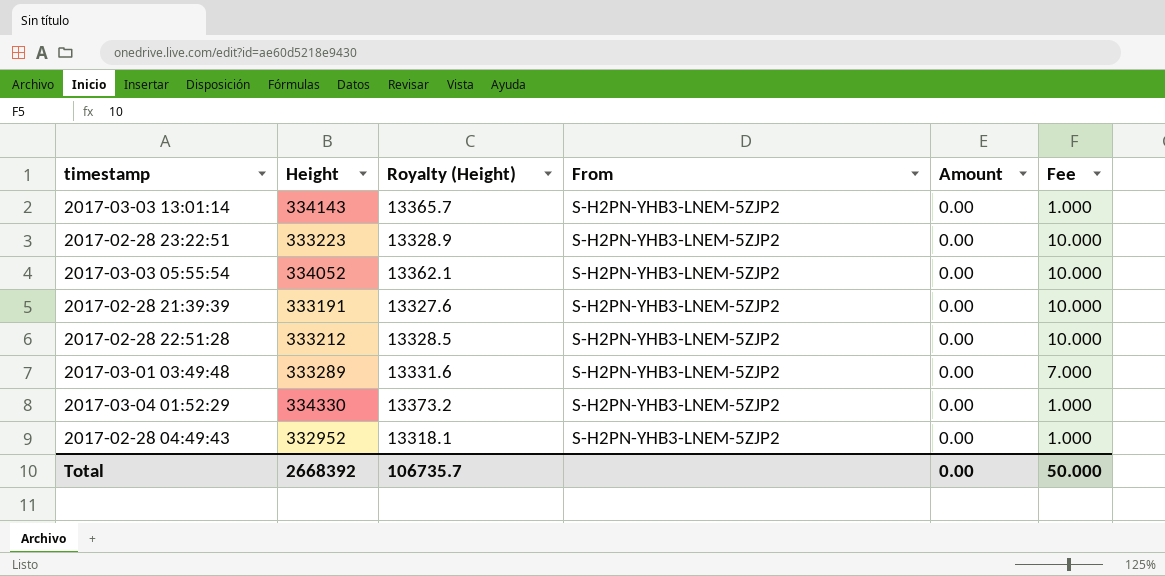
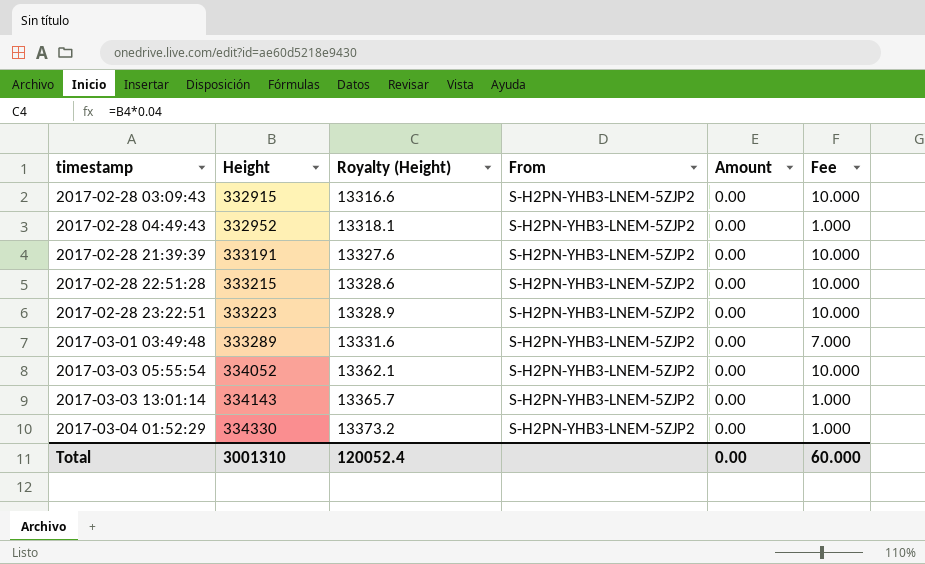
row order: none -> timestamp ascending
row 2017-02-28 03:09:43: none -> 332915 | 13316.6 | S-H2PN-YHB3-LNEM-5ZJP2 | 0.00 | 10.000
2017-02-28 22:51:28 | Height: 333212 -> 333215
2017-02-28 22:51:28 | Royalty (Height): 13328.5 -> 13328.6
Total | Height: 2668392 -> 3001310
Total | Royalty (Height): 106735.7 -> 120052.4
Total | Fee: 50.000 -> 60.000

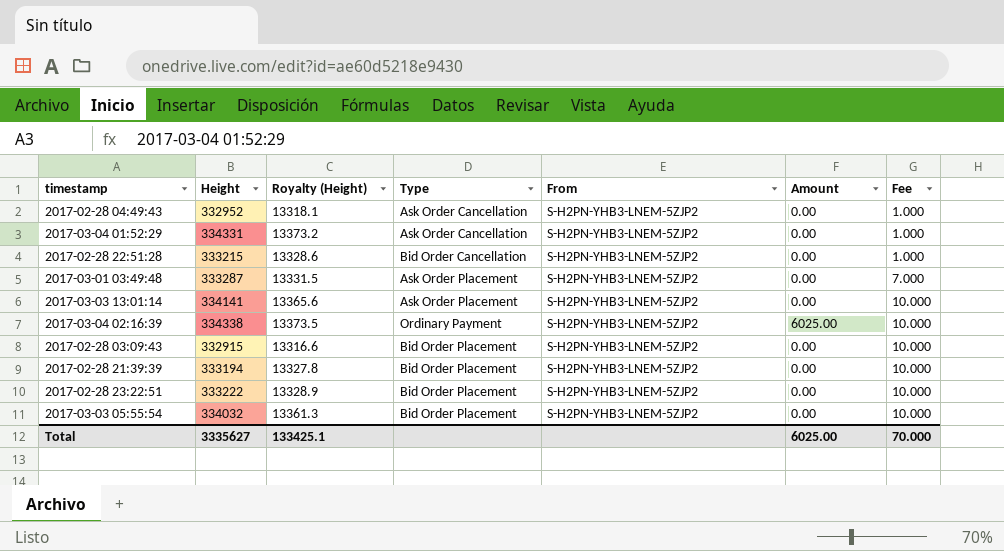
row order: timestamp ascending -> Fee ascending
column Type | position: none -> 4
2017-03-04 01:52:29 | Height: 334330 -> 334331
2017-02-28 22:51:28 | Fee: 10.000 -> 1.000
2017-03-01 03:49:48 | Height: 333289 -> 333287
2017-03-01 03:49:48 | Royalty (Height): 13331.6 -> 13331.5
2017-03-03 13:01:14 | Height: 334143 -> 334141
2017-03-03 13:01:14 | Royalty (Height): 13365.7 -> 13365.6
2017-03-03 13:01:14 | Fee: 1.000 -> 10.000
row 2017-03-04 02:16:39: none -> 334338 | 13373.5 | Ordinary Payment | S-H2PN-YHB3-LNEM-5ZJP2 | 6025.00 | 10.000
2017-02-28 21:39:39 | Height: 333191 -> 333194
2017-02-28 21:39:39 | Royalty (Height): 13327.6 -> 13327.8
2017-02-28 23:22:51 | Height: 333223 -> 333222
2017-03-03 05:55:54 | Height: 334052 -> 334032
2017-03-03 05:55:54 | Royalty (Height): 13362.1 -> 13361.3
Total | Height: 3001310 -> 3335627
Total | Royalty (Height): 120052.4 -> 133425.1
Total | Amount: 0.00 -> 6025.00
Total | Fee: 60.000 -> 70.000

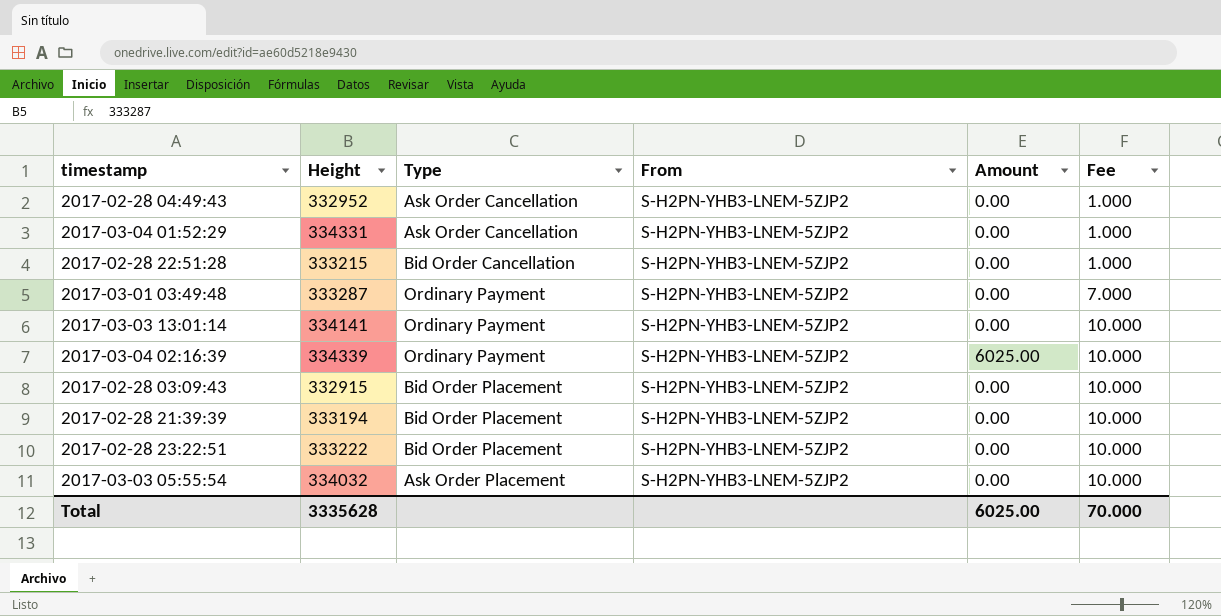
column Royalty (Height) | formula: [Height] * 0.04 -> none
2017-03-01 03:49:48 | Type: Ask Order Placement -> Ordinary Payment
2017-03-03 13:01:14 | Type: Ask Order Placement -> Ordinary Payment
2017-03-04 02:16:39 | Height: 334338 -> 334339
2017-03-03 05:55:54 | Type: Bid Order Placement -> Ask Order Placement
Total | Height: 3335627 -> 3335628

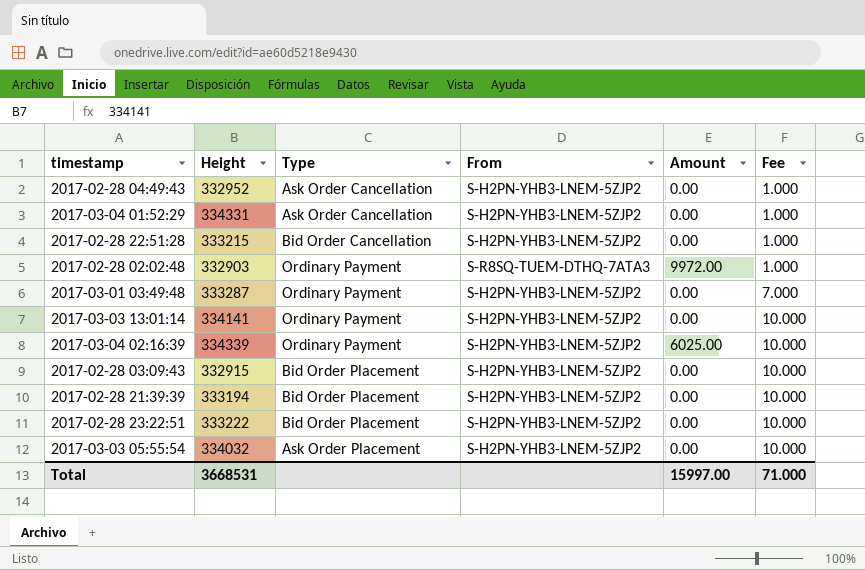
row 2017-02-28 02:02:48: none -> 332903 | Ordinary Payment | S-R8SQ-TUEM-DTHQ-7ATA3 | 9972.00 | 1.000
Total | Height: 3335628 -> 3668531
Total | Amount: 6025.00 -> 15997.00
Total | Fee: 70.000 -> 71.000

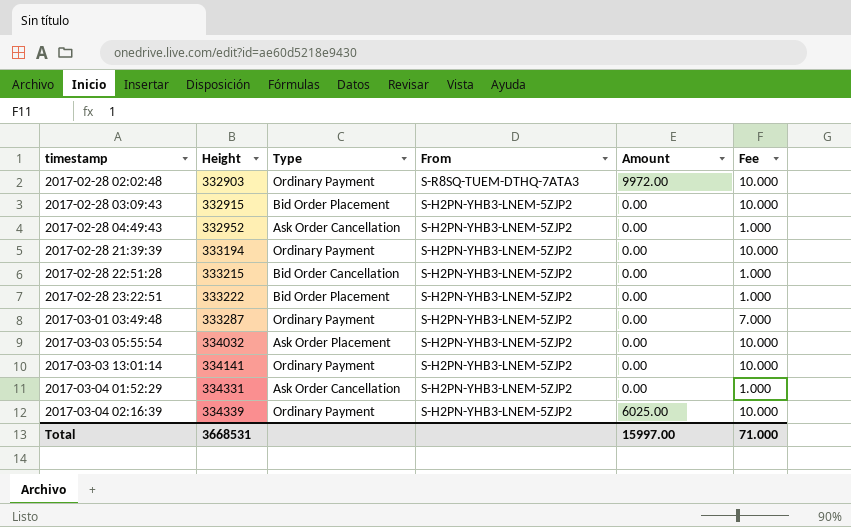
row order: Fee ascending -> timestamp ascending
2017-02-28 02:02:48 | Fee: 1.000 -> 10.000
2017-02-28 21:39:39 | Type: Bid Order Placement -> Ordinary Payment
2017-02-28 23:22:51 | Fee: 10.000 -> 1.000

